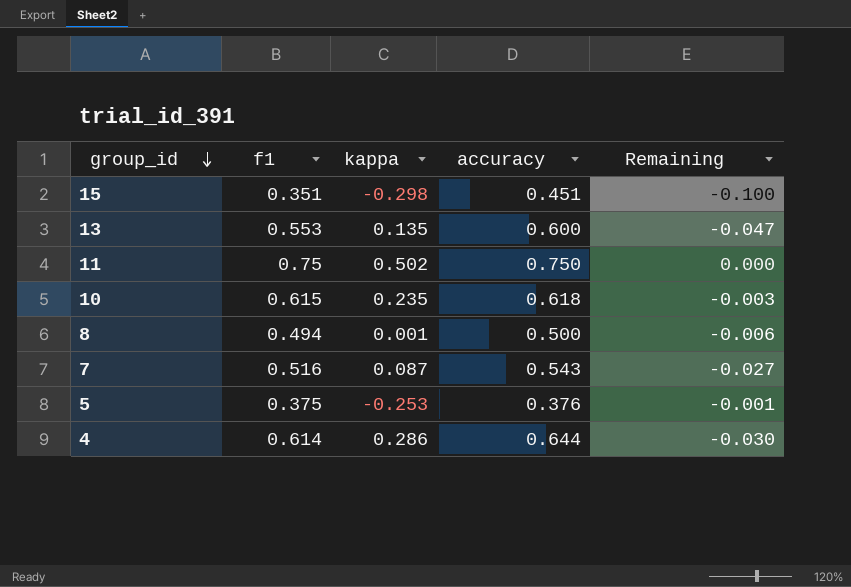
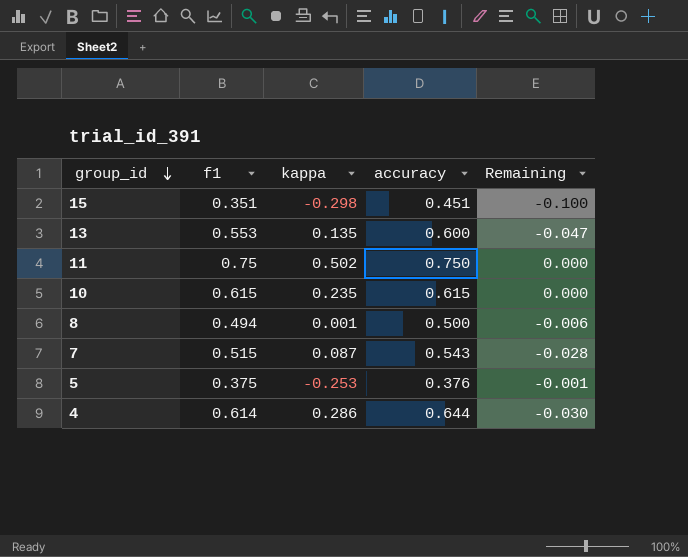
10 | accuracy: 0.618 -> 0.615
10 | Remaining: -0.003 -> 0.000
7 | f1: 0.516 -> 0.515
7 | Remaining: -0.027 -> -0.028

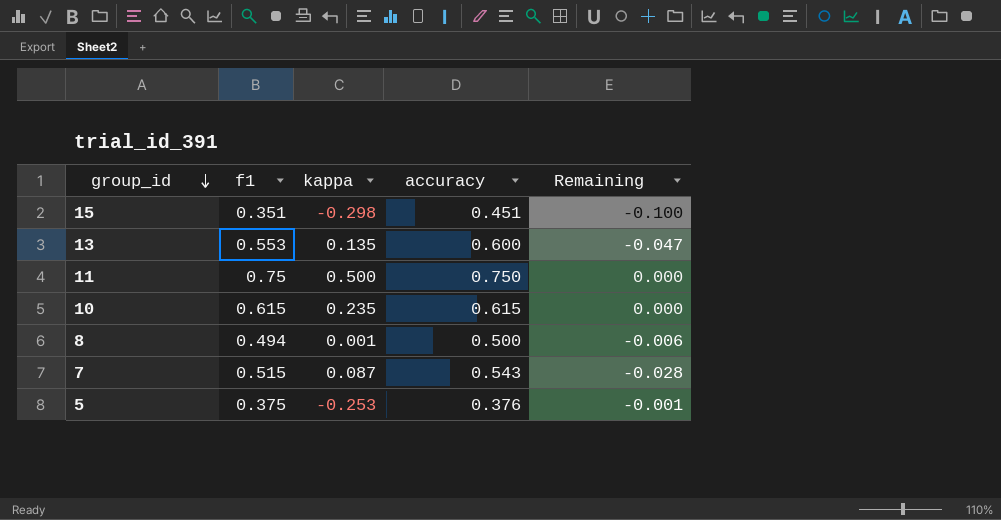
row 4: 0.614 | 0.286 | 0.644 | -0.030 -> none
11 | kappa: 0.502 -> 0.500

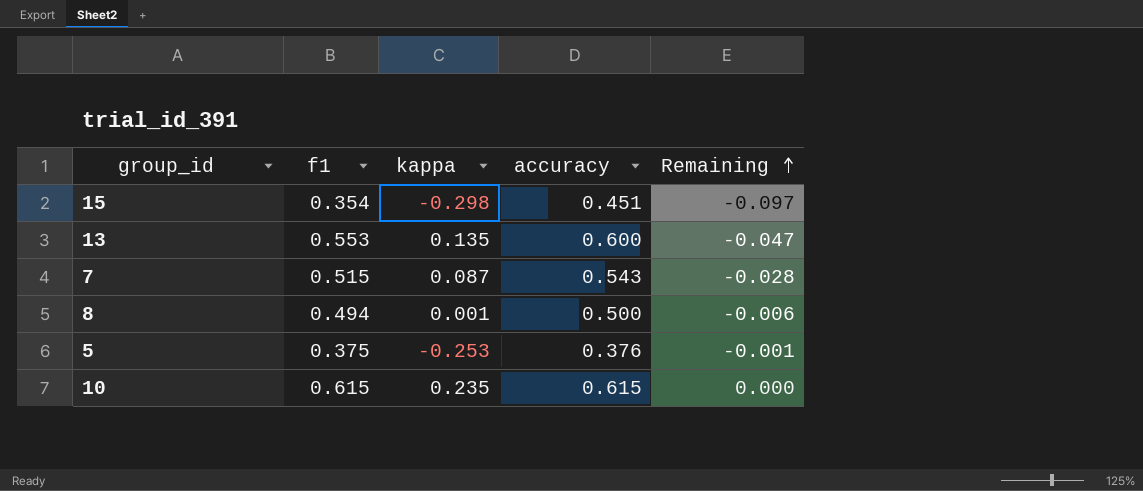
row order: group_id descending -> Remaining ascending
row 11: 0.75 | 0.500 | 0.750 | 0.000 -> none
15 | f1: 0.351 -> 0.354
15 | Remaining: -0.100 -> -0.097

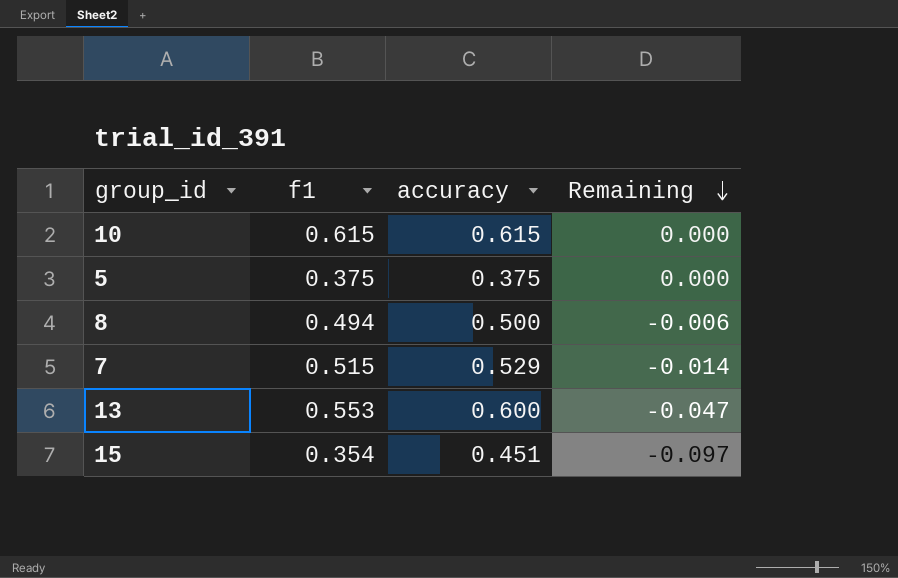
row order: Remaining ascending -> Remaining descending
column kappa | position: 3 -> none
5 | accuracy: 0.376 -> 0.375
5 | Remaining: -0.001 -> 0.000
7 | accuracy: 0.543 -> 0.529
7 | Remaining: -0.028 -> -0.014

